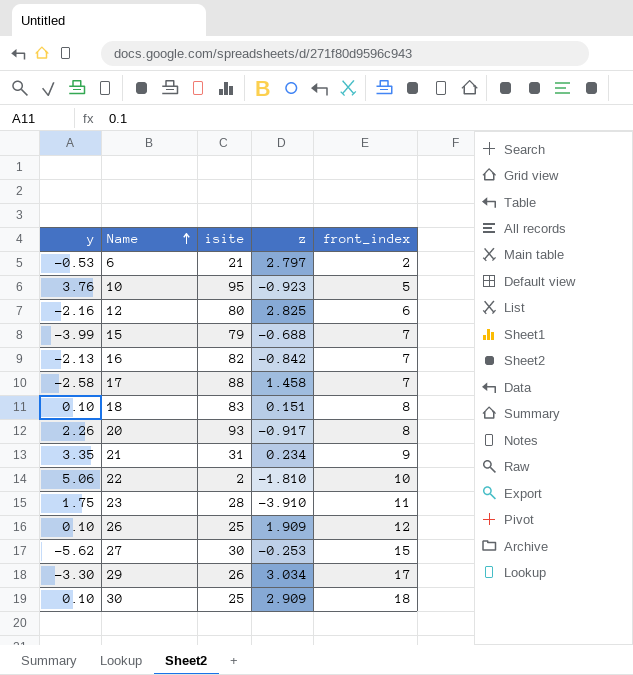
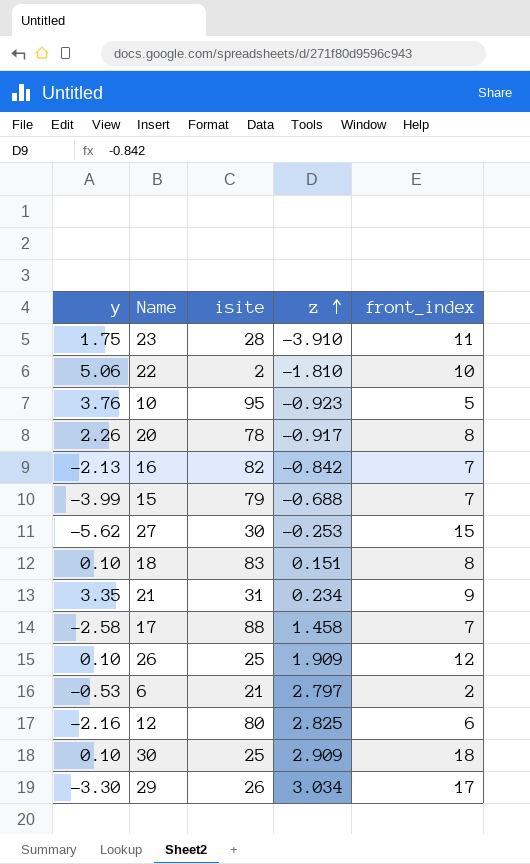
row order: Name ascending -> z ascending
20 | isite: 93 -> 78

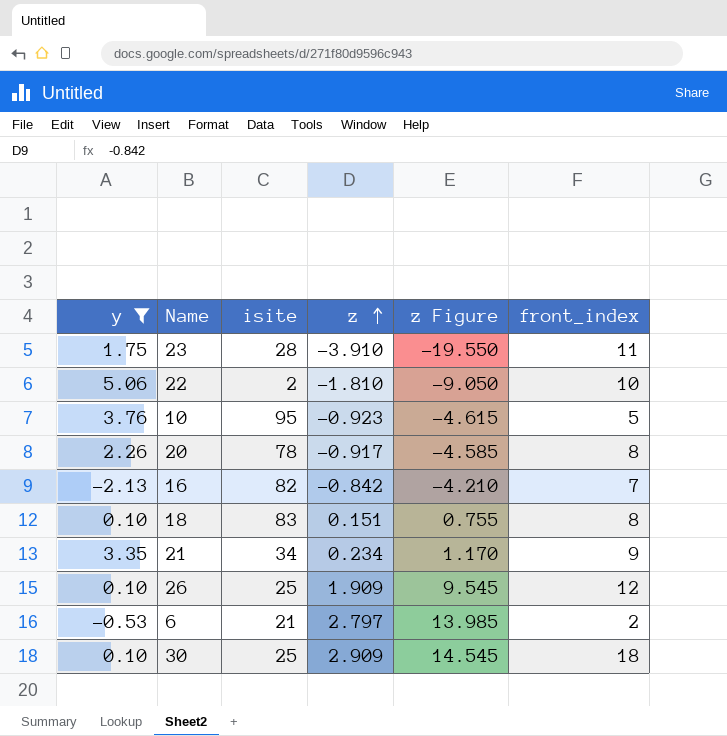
filter: none -> y >= -2.13
column z Figure | formula: none -> [z] * 5
21 | isite: 31 -> 34

